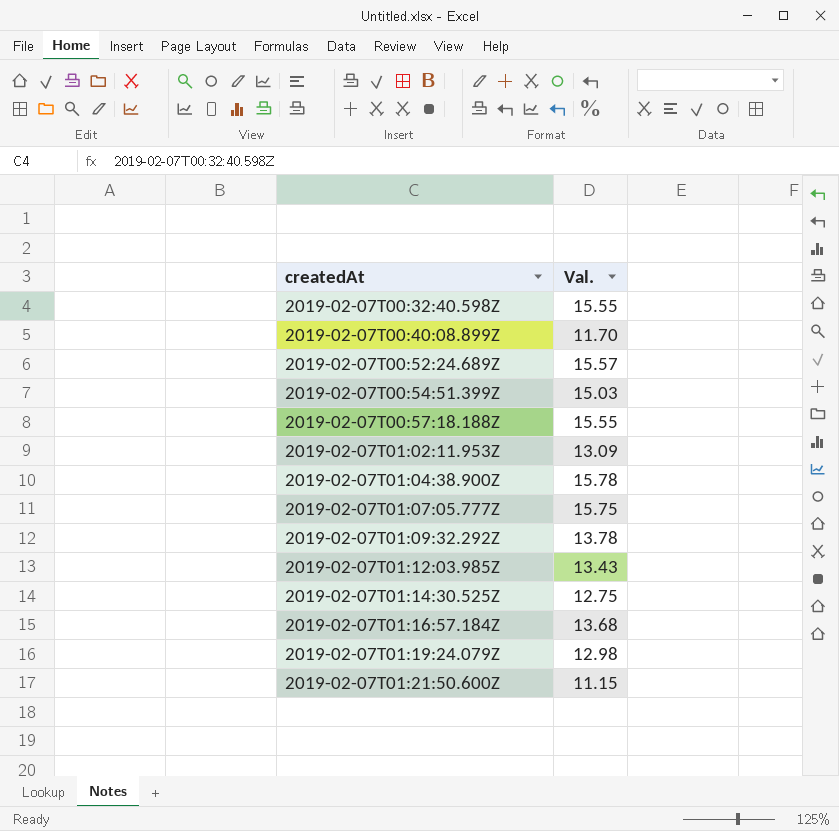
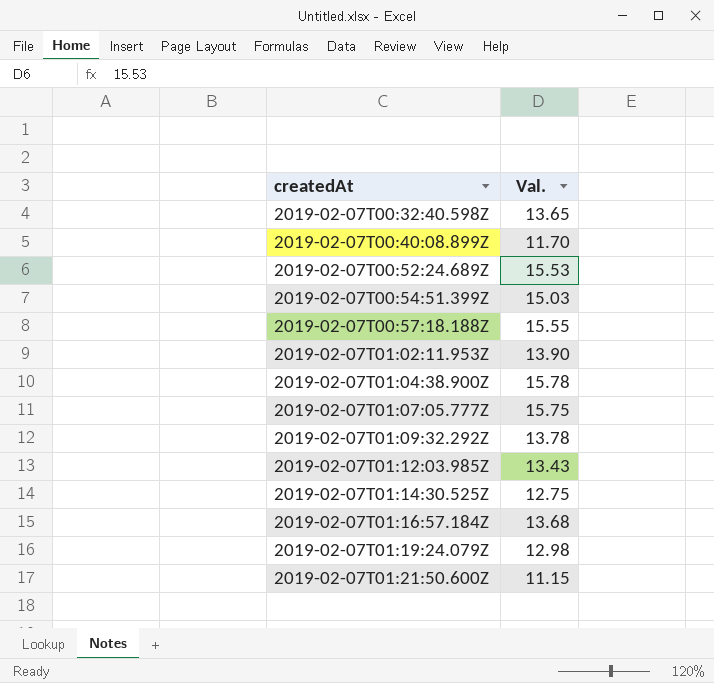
2019-02-07T00:32:40.598Z | Val.: 15.55 -> 13.65
2019-02-07T00:52:24.689Z | Val.: 15.57 -> 15.53
2019-02-07T01:02:11.953Z | Val.: 13.09 -> 13.90

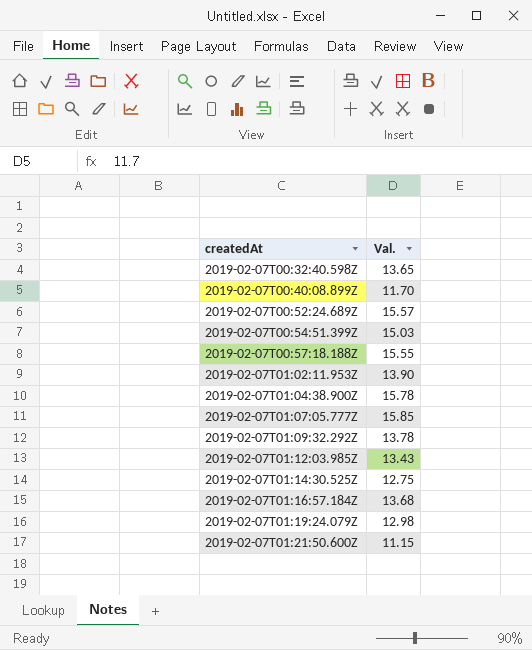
2019-02-07T00:52:24.689Z | Val.: 15.53 -> 15.57
2019-02-07T01:07:05.777Z | Val.: 15.75 -> 15.85

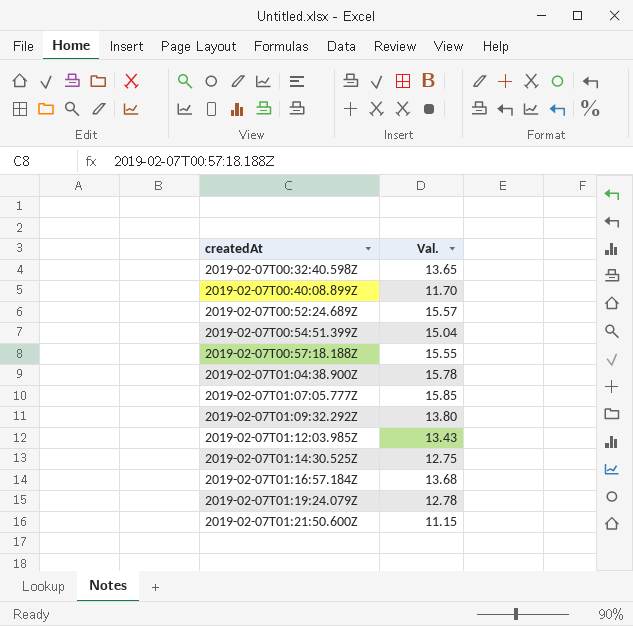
row 2019-02-07T01:02:11.953Z: 13.90 -> none
2019-02-07T00:54:51.399Z | Val.: 15.03 -> 15.04
2019-02-07T01:09:32.292Z | Val.: 13.78 -> 13.80
2019-02-07T01:19:24.079Z | Val.: 12.98 -> 12.78

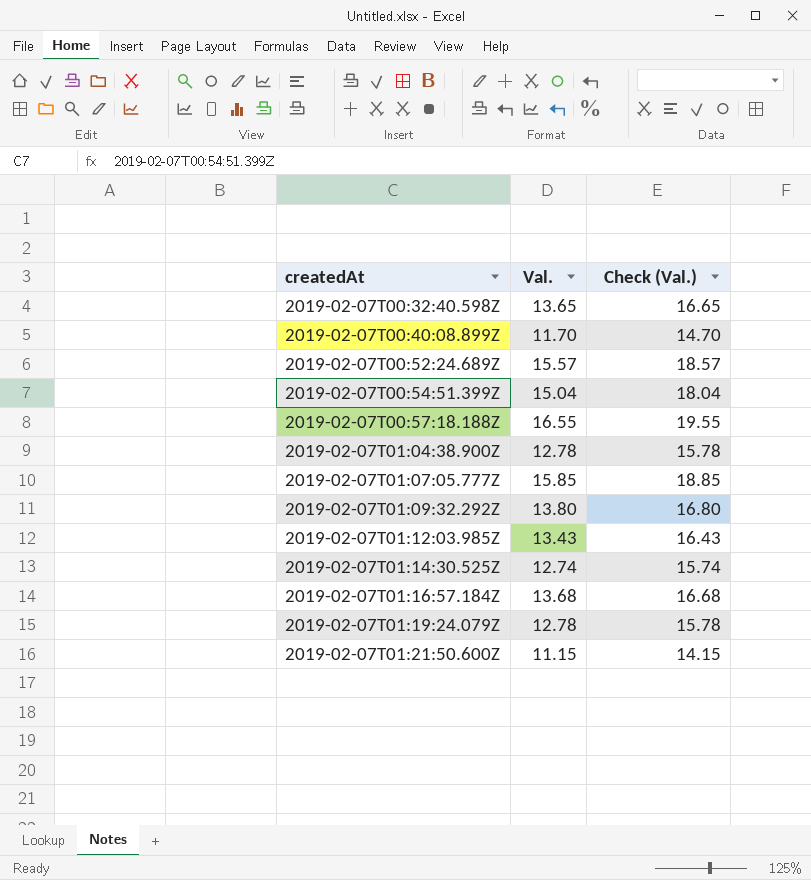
column Check (Val.) | formula: none -> [Val.] + 3
2019-02-07T00:57:18.188Z | Val.: 15.55 -> 16.55
2019-02-07T01:04:38.900Z | Val.: 15.78 -> 12.78
2019-02-07T01:14:30.525Z | Val.: 12.75 -> 12.74

